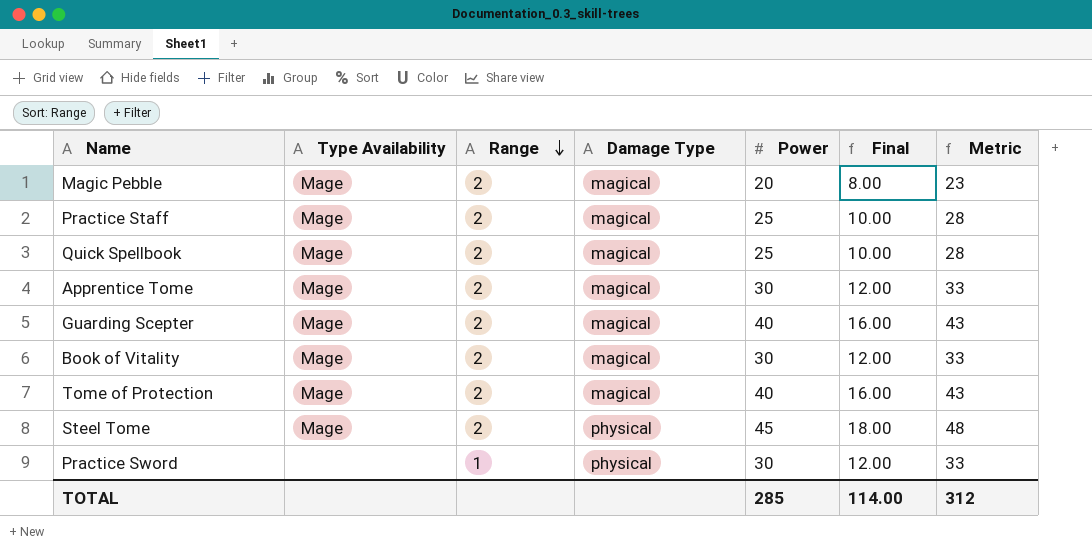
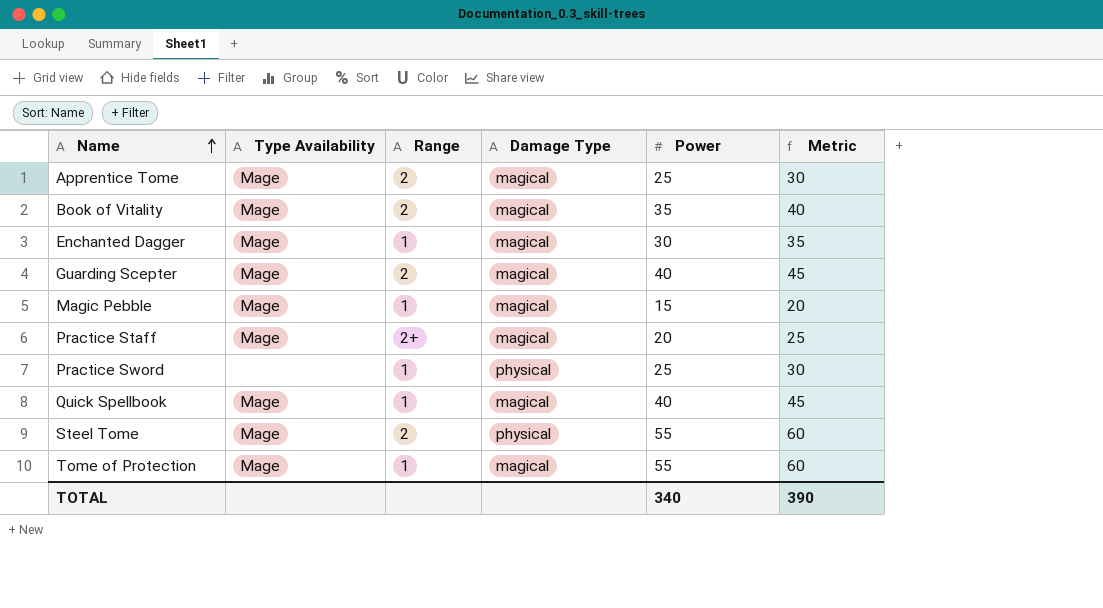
row order: Range descending -> Name ascending
column Final | formula: [Power] * 0.4 -> none
column Metric | formula: [Power] + 3 -> [Power] + 5
Apprentice Tome | Power: 30 -> 25
Book of Vitality | Power: 30 -> 35
row Enchanted Dagger: none -> Mage | 1 | magical | 30 | 35
Magic Pebble | Range: 2 -> 1
Magic Pebble | Power: 20 -> 15
Practice Staff | Range: 2 -> 2+
Practice Staff | Power: 25 -> 20
Practice Sword | Power: 30 -> 25
Quick Spellbook | Range: 2 -> 1
Quick Spellbook | Power: 25 -> 40
Steel Tome | Power: 45 -> 55
Tome of Protection | Range: 2 -> 1
Tome of Protection | Power: 40 -> 55
TOTAL | Power: 285 -> 340
TOTAL | Metric: 312 -> 390

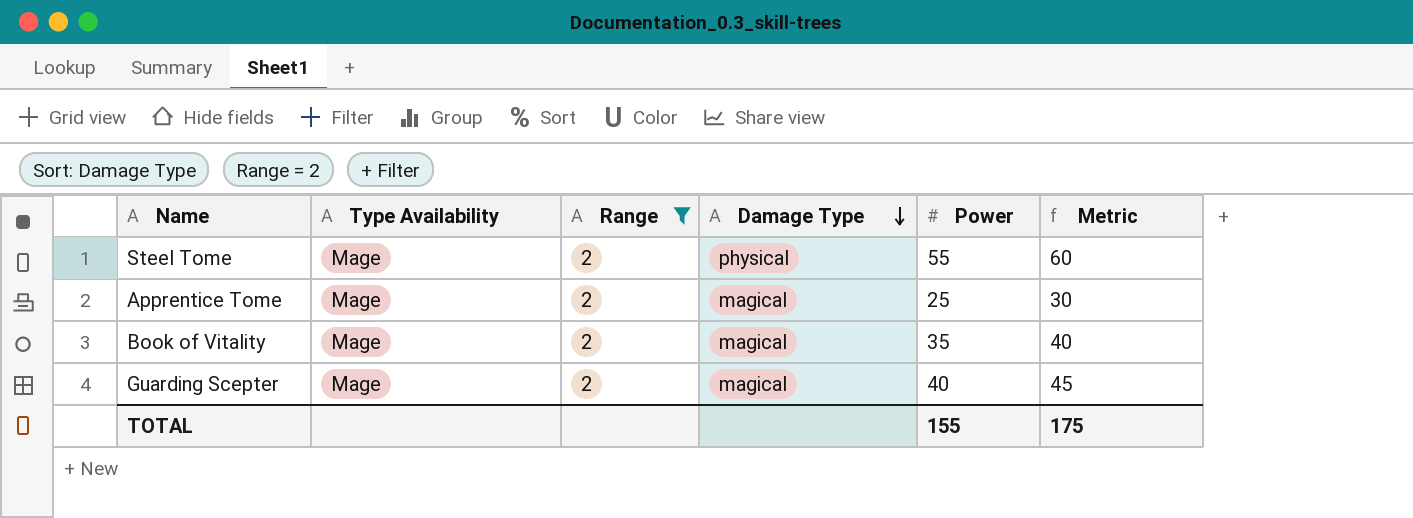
filter: none -> Range = 2
row order: Name ascending -> Damage Type descending
TOTAL | Power: 340 -> 155
TOTAL | Metric: 390 -> 175

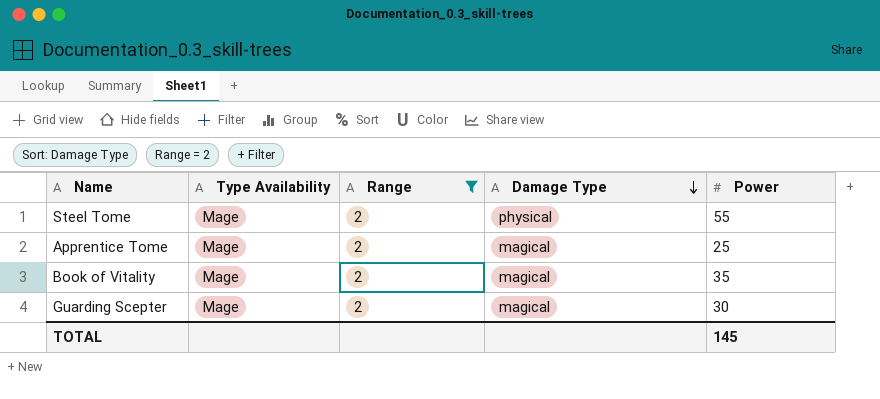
column Metric | formula: [Power] + 5 -> none
Guarding Scepter | Power: 40 -> 30
TOTAL | Power: 155 -> 145

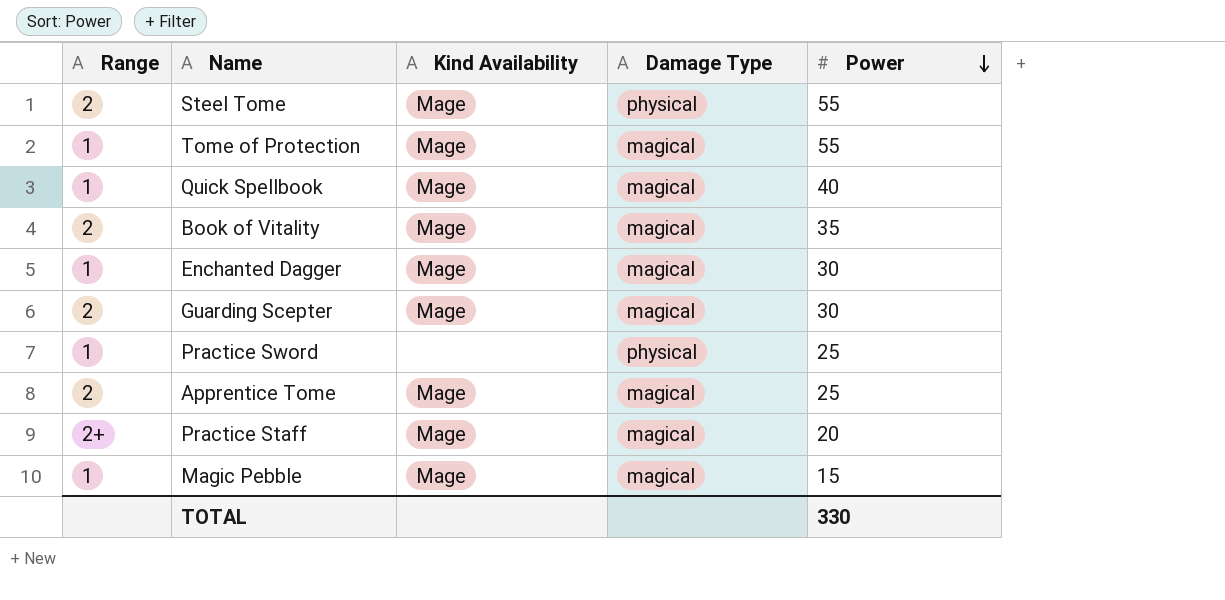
filter: Range = 2 -> none
row order: Damage Type descending -> Power descending
column Range | position: 3 -> 1
column name: Type Availability -> Kind Availability
TOTAL | Power: 145 -> 330

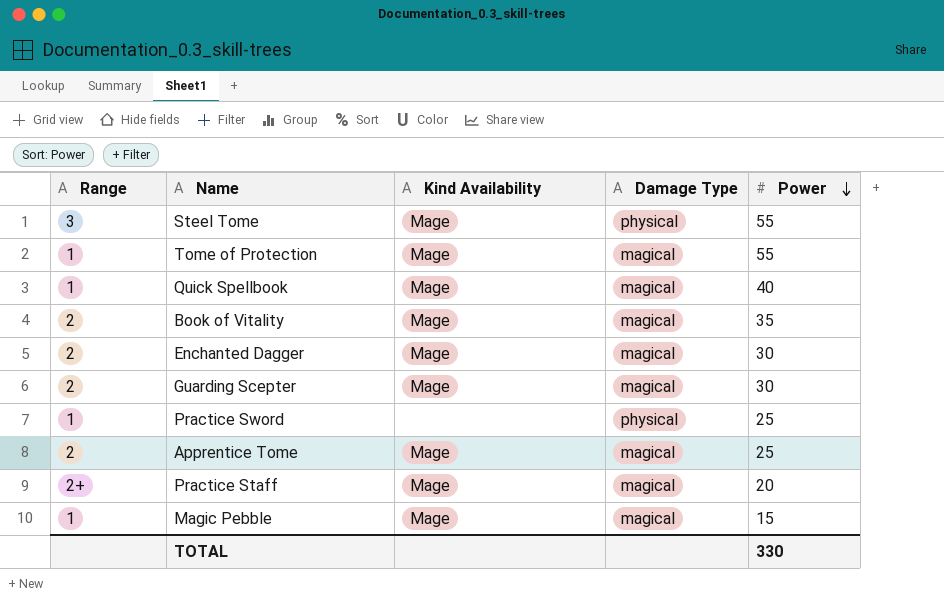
Steel Tome | Range: 2 -> 3
Enchanted Dagger | Range: 1 -> 2

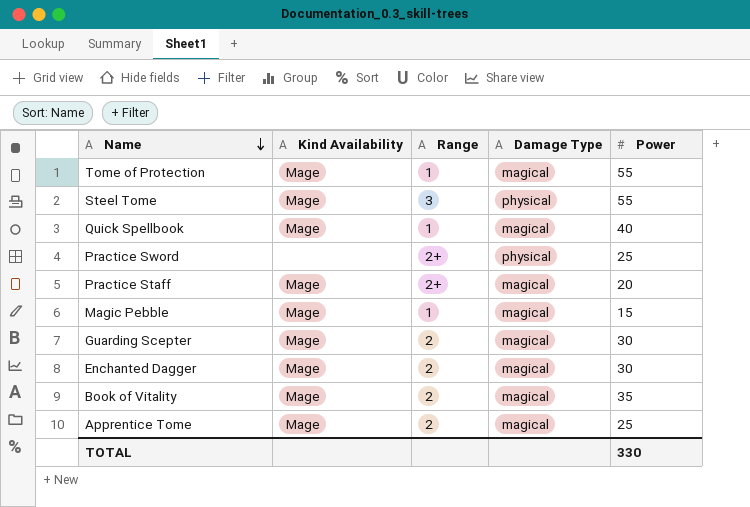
row order: Power descending -> Name descending
column Range | position: 1 -> 3
Practice Sword | Range: 1 -> 2+

